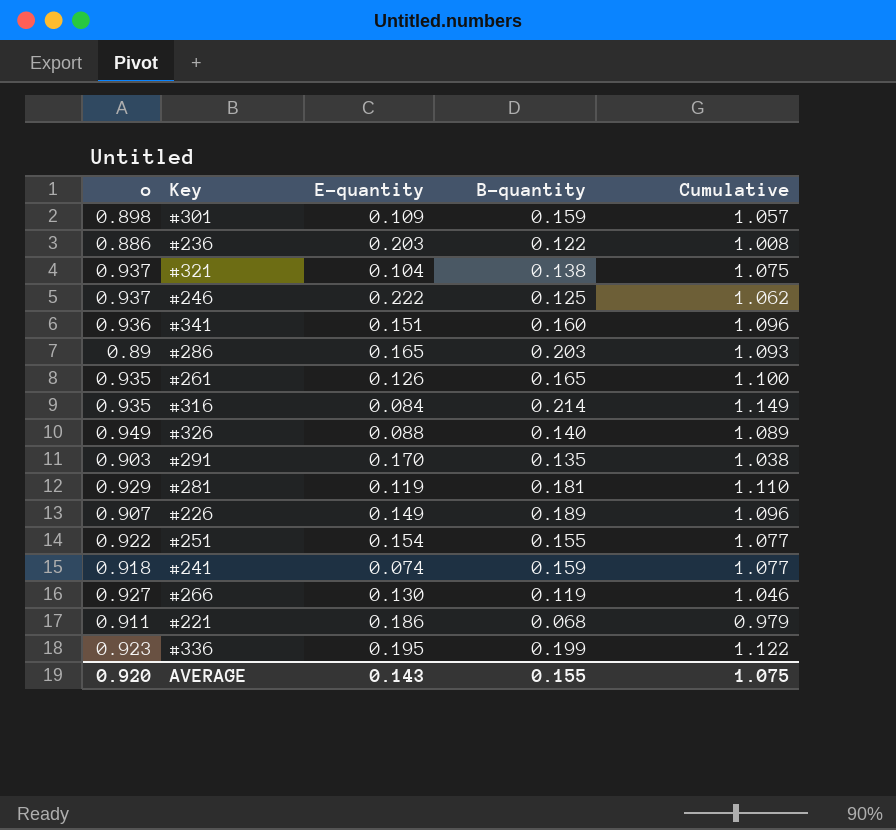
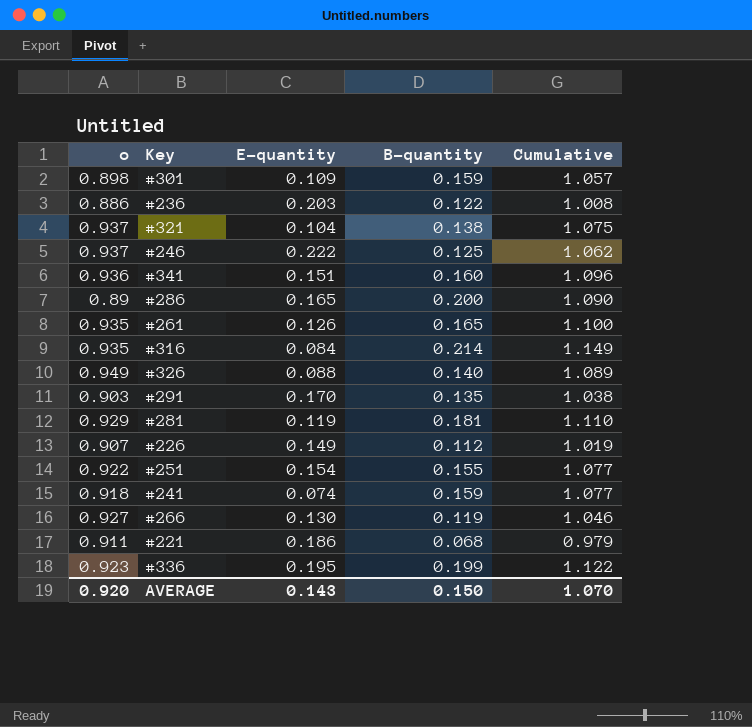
#286 | B-quantity: 0.203 -> 0.200
#286 | Cumulative: 1.093 -> 1.090
#226 | B-quantity: 0.189 -> 0.112
#226 | Cumulative: 1.096 -> 1.019
AVERAGE | B-quantity: 0.155 -> 0.150
AVERAGE | Cumulative: 1.075 -> 1.070

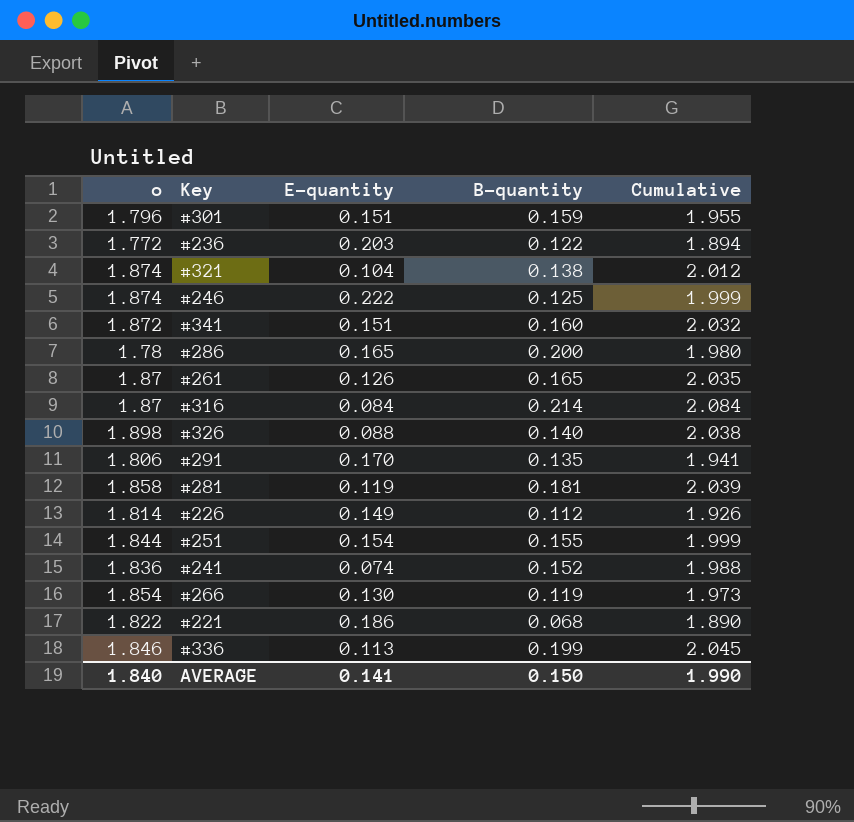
#301 | o: 0.898 -> 1.796
#301 | E-quantity: 0.109 -> 0.151
#301 | Cumulative: 1.057 -> 1.955
#236 | o: 0.886 -> 1.772
#236 | Cumulative: 1.008 -> 1.894
#321 | o: 0.937 -> 1.874
#321 | Cumulative: 1.075 -> 2.012
#246 | o: 0.937 -> 1.874
#246 | Cumulative: 1.062 -> 1.999
#341 | o: 0.936 -> 1.872
#341 | Cumulative: 1.096 -> 2.032
#286 | o: 0.89 -> 1.78
#286 | Cumulative: 1.090 -> 1.980
#261 | o: 0.935 -> 1.87
#261 | Cumulative: 1.100 -> 2.035
#316 | o: 0.935 -> 1.87
#316 | Cumulative: 1.149 -> 2.084
#326 | o: 0.949 -> 1.898
#326 | Cumulative: 1.089 -> 2.038
#291 | o: 0.903 -> 1.806
#291 | Cumulative: 1.038 -> 1.941
#281 | o: 0.929 -> 1.858
#281 | Cumulative: 1.110 -> 2.039
#226 | o: 0.907 -> 1.814
#226 | Cumulative: 1.019 -> 1.926
#251 | o: 0.922 -> 1.844
#251 | Cumulative: 1.077 -> 1.999
#241 | o: 0.918 -> 1.836
#241 | B-quantity: 0.159 -> 0.152
#241 | Cumulative: 1.077 -> 1.988
#266 | o: 0.927 -> 1.854
#266 | Cumulative: 1.046 -> 1.973
#221 | o: 0.911 -> 1.822
#221 | Cumulative: 0.979 -> 1.890
#336 | o: 0.923 -> 1.846
#336 | E-quantity: 0.195 -> 0.113
#336 | Cumulative: 1.122 -> 2.045
AVERAGE | o: 0.920 -> 1.840
AVERAGE | E-quantity: 0.143 -> 0.141
AVERAGE | Cumulative: 1.070 -> 1.990

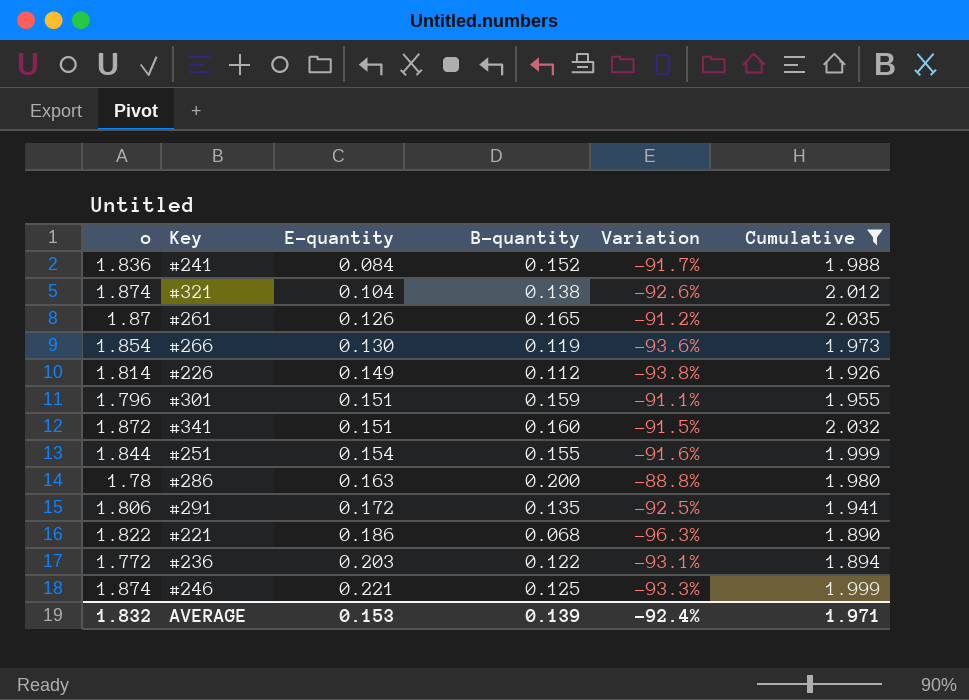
filter: none -> Cumulative <= 2.035
row order: none -> E-quantity ascending
column Variation | formula: none -> ([B-quantity] - [o]) / [o]
#241 | E-quantity: 0.074 -> 0.084
#286 | E-quantity: 0.165 -> 0.163
#291 | E-quantity: 0.170 -> 0.172
#246 | E-quantity: 0.222 -> 0.221
AVERAGE | o: 1.840 -> 1.832
AVERAGE | E-quantity: 0.141 -> 0.153
AVERAGE | B-quantity: 0.150 -> 0.139
AVERAGE | Cumulative: 1.990 -> 1.971

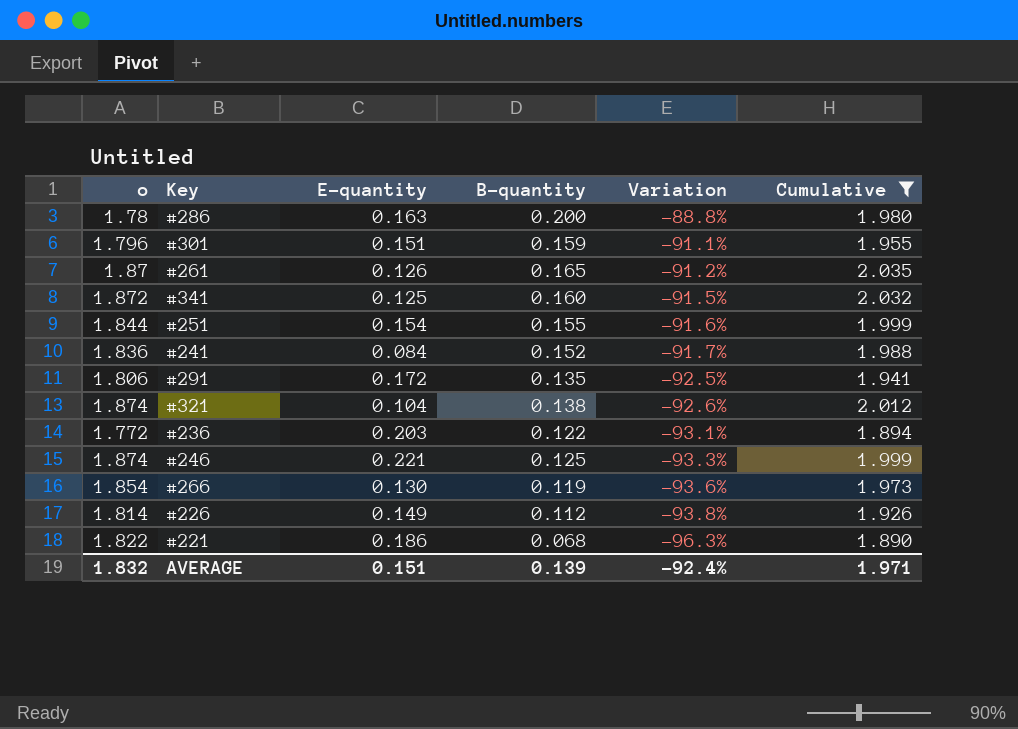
row order: E-quantity ascending -> Variation descending
#341 | E-quantity: 0.151 -> 0.125
AVERAGE | E-quantity: 0.153 -> 0.151

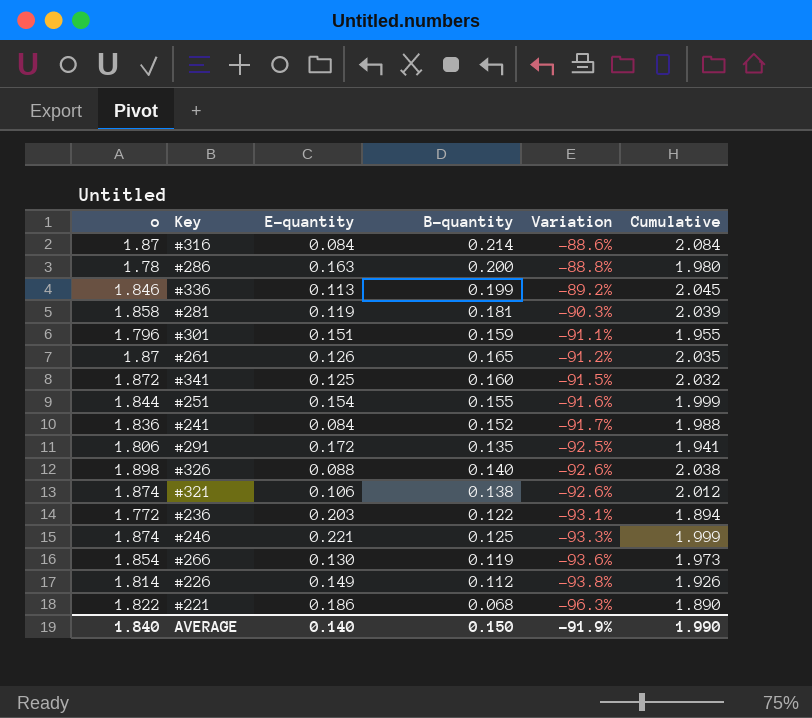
filter: Cumulative <= 2.035 -> none
#321 | E-quantity: 0.104 -> 0.106
AVERAGE | o: 1.832 -> 1.840
AVERAGE | E-quantity: 0.151 -> 0.140
AVERAGE | B-quantity: 0.139 -> 0.150
AVERAGE | Variation: -92.4% -> -91.9%
AVERAGE | Cumulative: 1.971 -> 1.990

